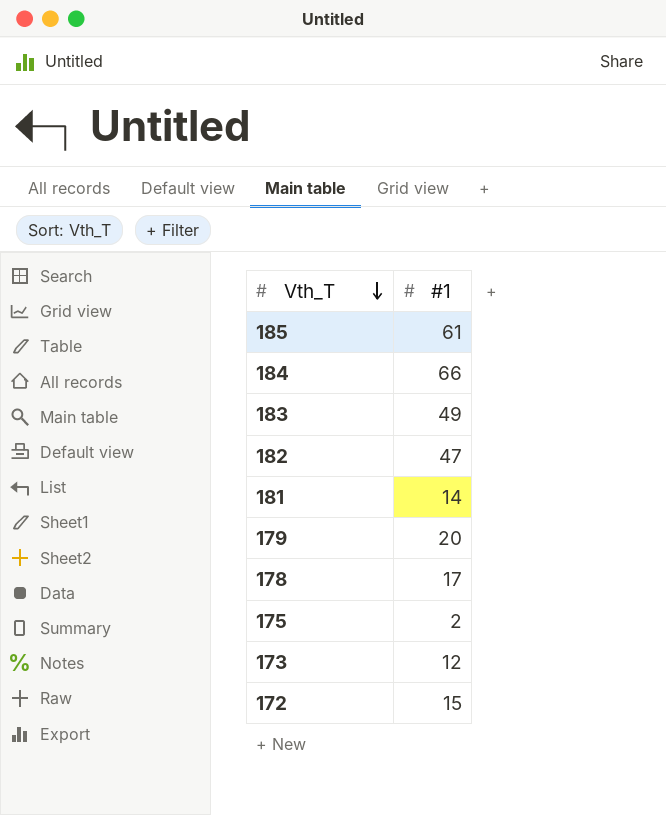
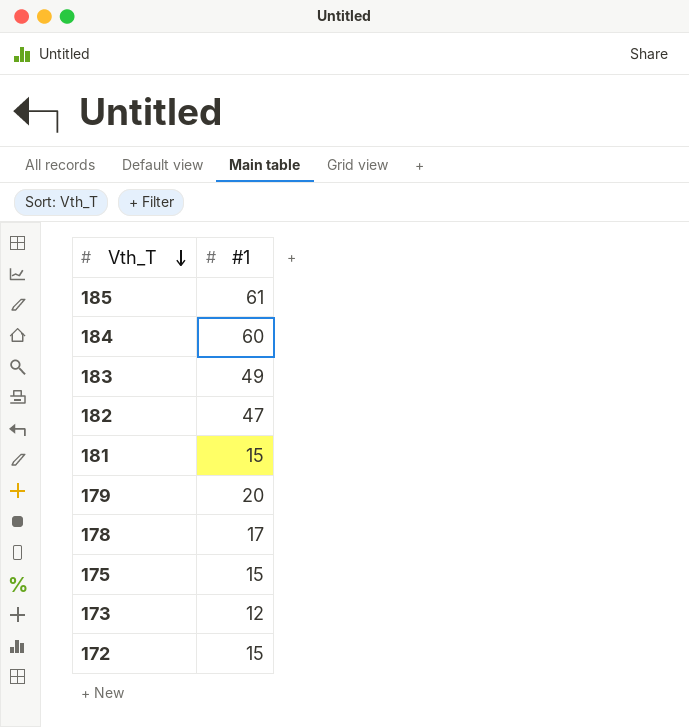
184 | #1: 66 -> 60
181 | #1: 14 -> 15
175 | #1: 2 -> 15

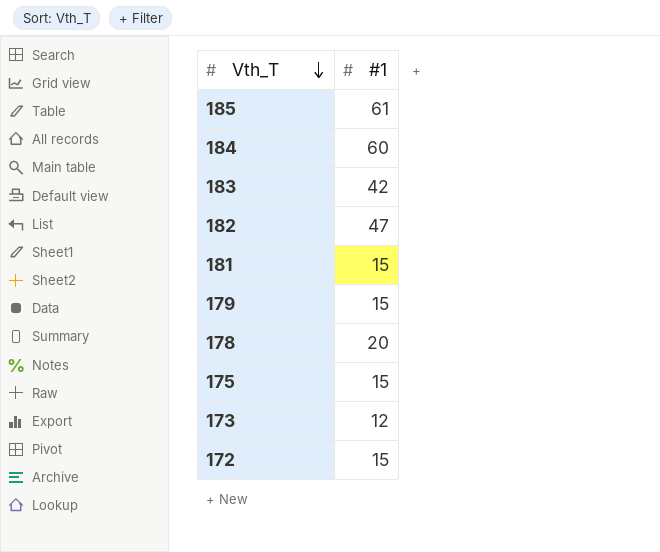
183 | #1: 49 -> 42
179 | #1: 20 -> 15
178 | #1: 17 -> 20

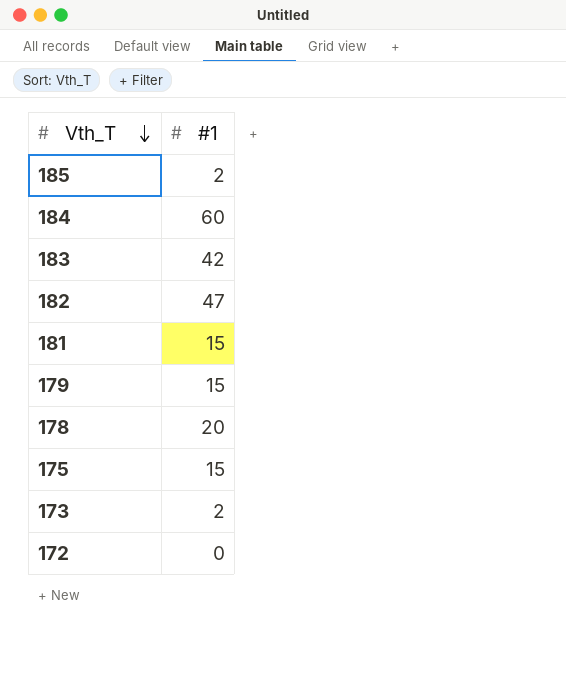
185 | #1: 61 -> 2
173 | #1: 12 -> 2
172 | #1: 15 -> 0

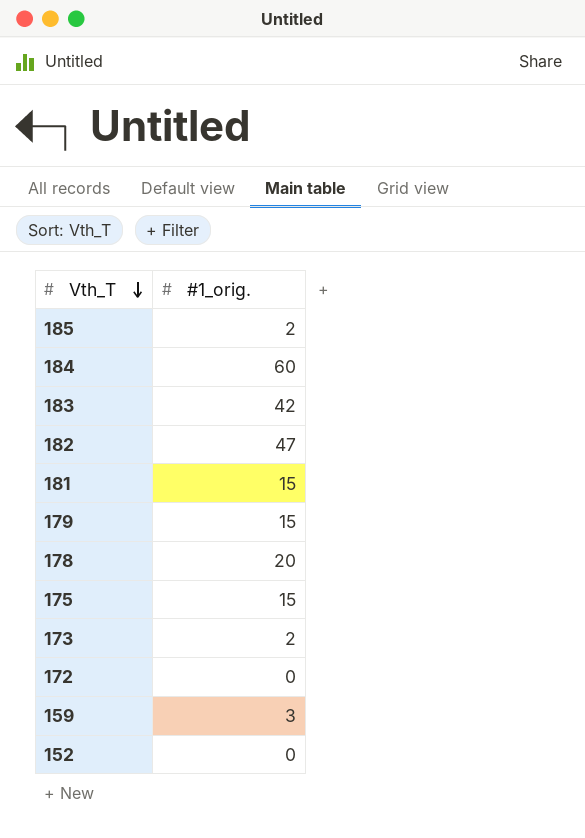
column name: #1 -> #1_orig.
row 159: none -> 3
row 152: none -> 0

